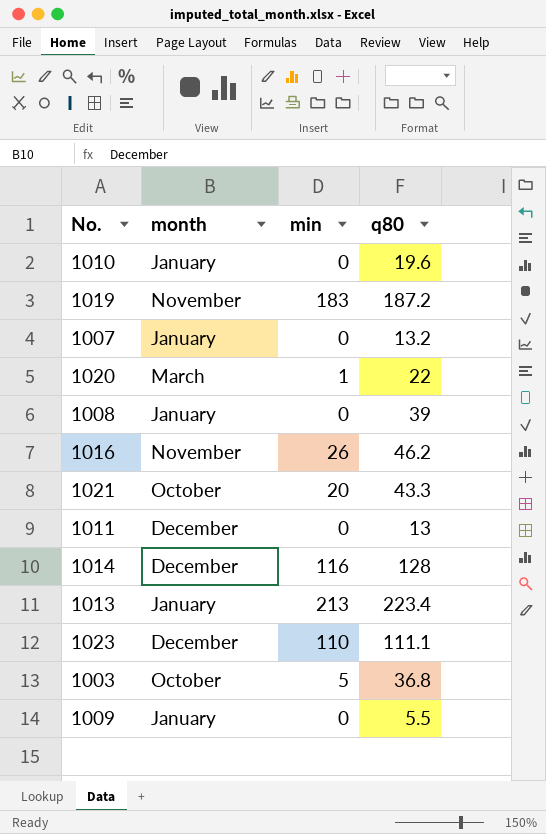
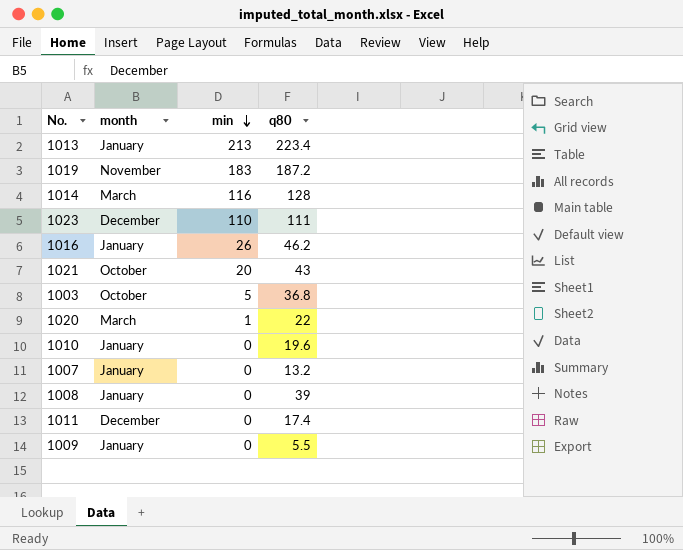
row order: none -> min descending
1014 | month: December -> March
1023 | q80: 111.1 -> 111
1016 | month: November -> January
1021 | q80: 43.3 -> 43
1011 | q80: 13 -> 17.4

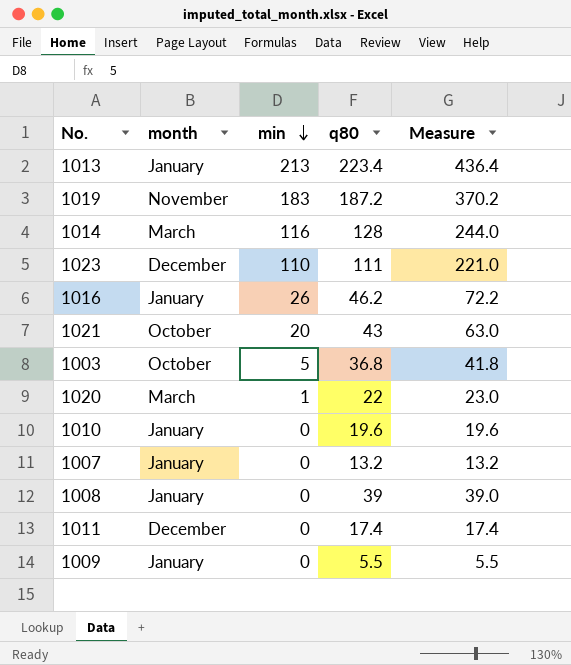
column Measure | formula: none -> [min] + [q80]

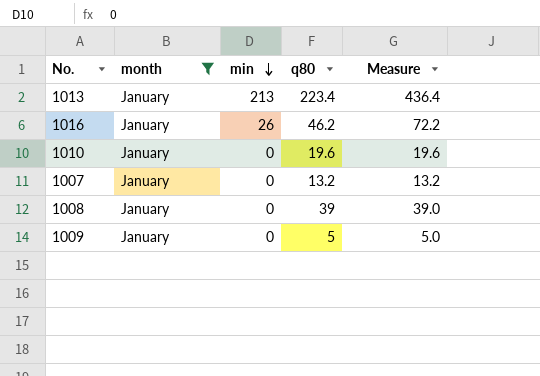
filter: none -> month = January
1009 | q80: 5.5 -> 5
1009 | Measure: 5.5 -> 5.0

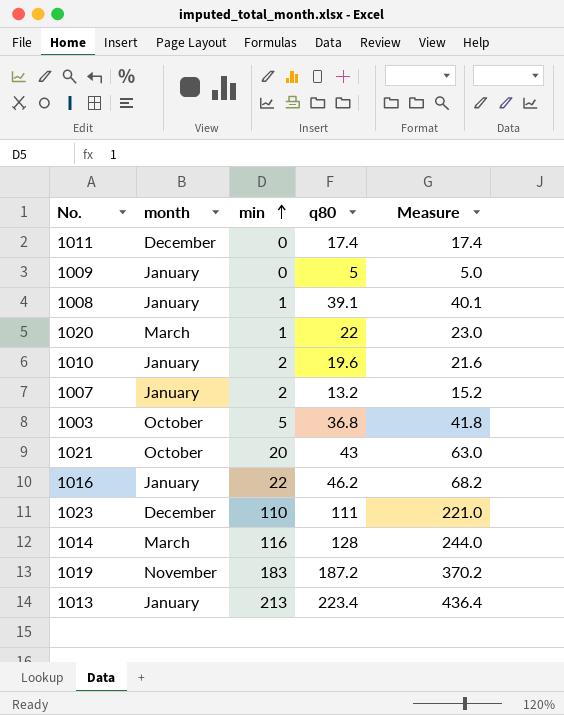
filter: month = January -> none
row order: min descending -> min ascending
1008 | min: 0 -> 1
1008 | q80: 39 -> 39.1
1008 | Measure: 39.0 -> 40.1
1010 | min: 0 -> 2
1010 | Measure: 19.6 -> 21.6
1007 | min: 0 -> 2
1007 | Measure: 13.2 -> 15.2
1016 | min: 26 -> 22
1016 | Measure: 72.2 -> 68.2

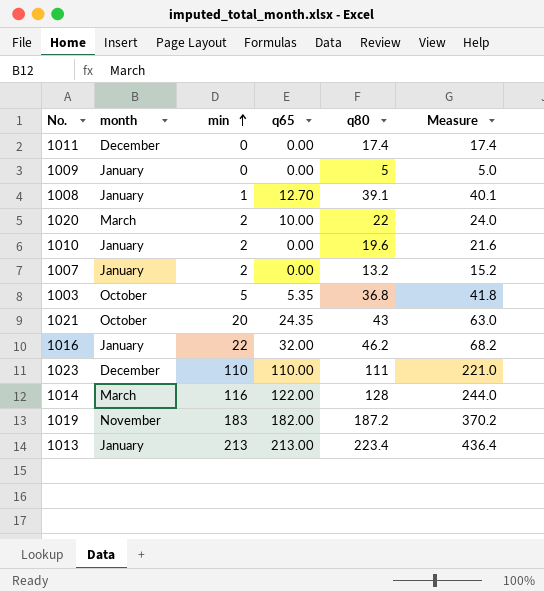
column q65 | position: none -> 4
1020 | min: 1 -> 2
1020 | Measure: 23.0 -> 24.0

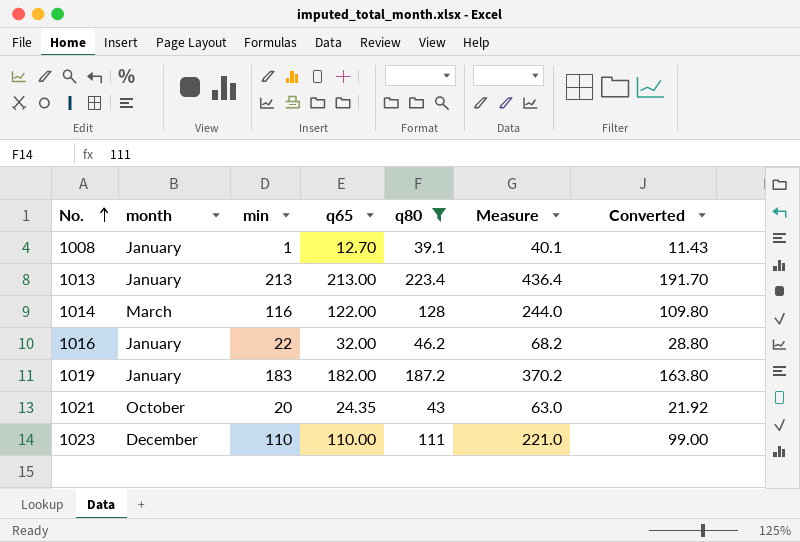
filter: none -> q80 >= 39.1
row order: min ascending -> No. ascending
column Converted | formula: none -> [q65] * 0.9
1019 | month: November -> January

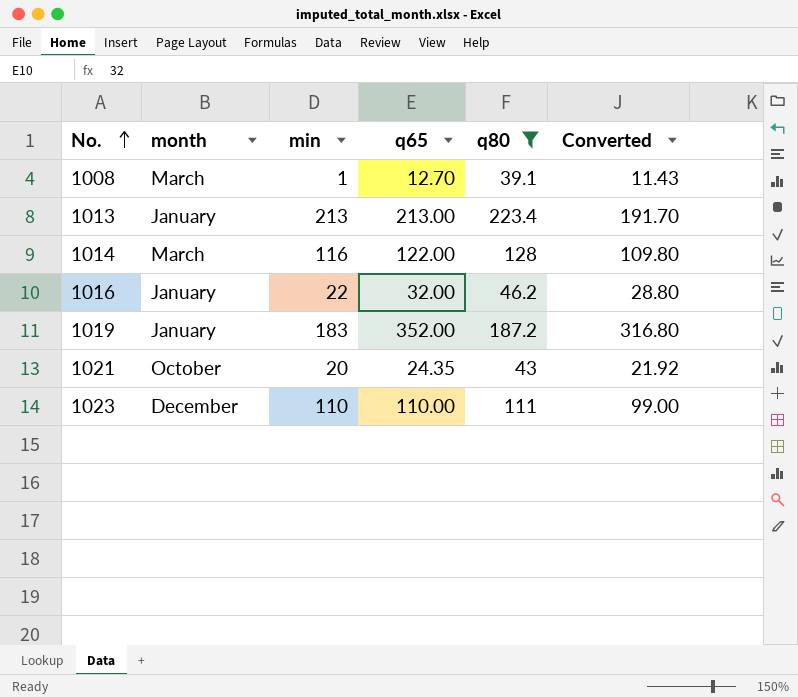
column Measure | formula: [min] + [q80] -> none
1008 | month: January -> March
1019 | q65: 182.00 -> 352.00
1019 | Converted: 163.80 -> 316.80

